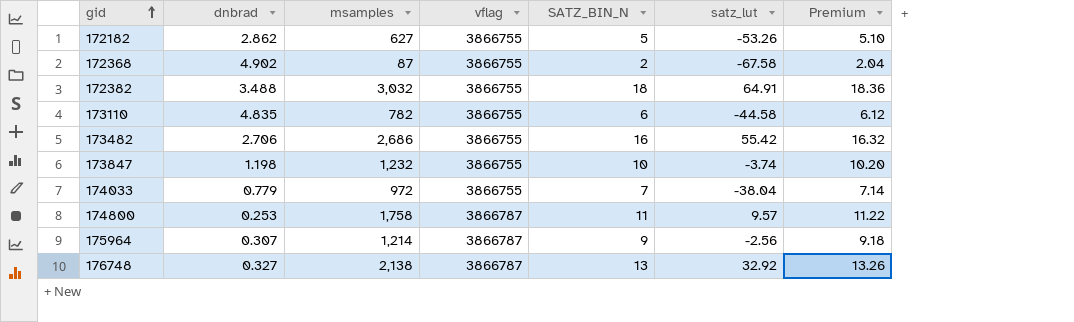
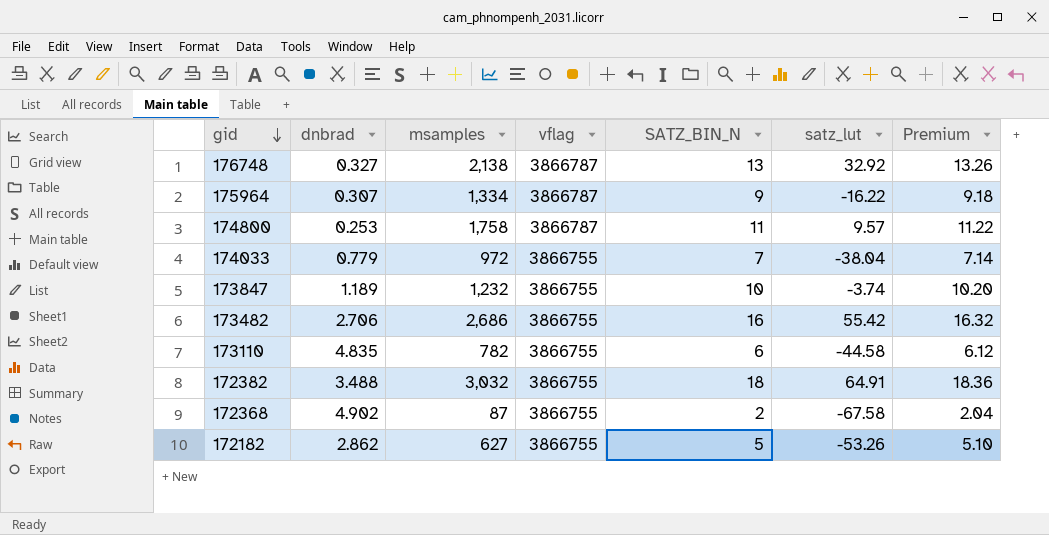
row order: gid ascending -> gid descending
175964 | msamples: 1,214 -> 1,334
175964 | satz_lut: -2.56 -> -16.22
173847 | dnbrad: 1.198 -> 1.189

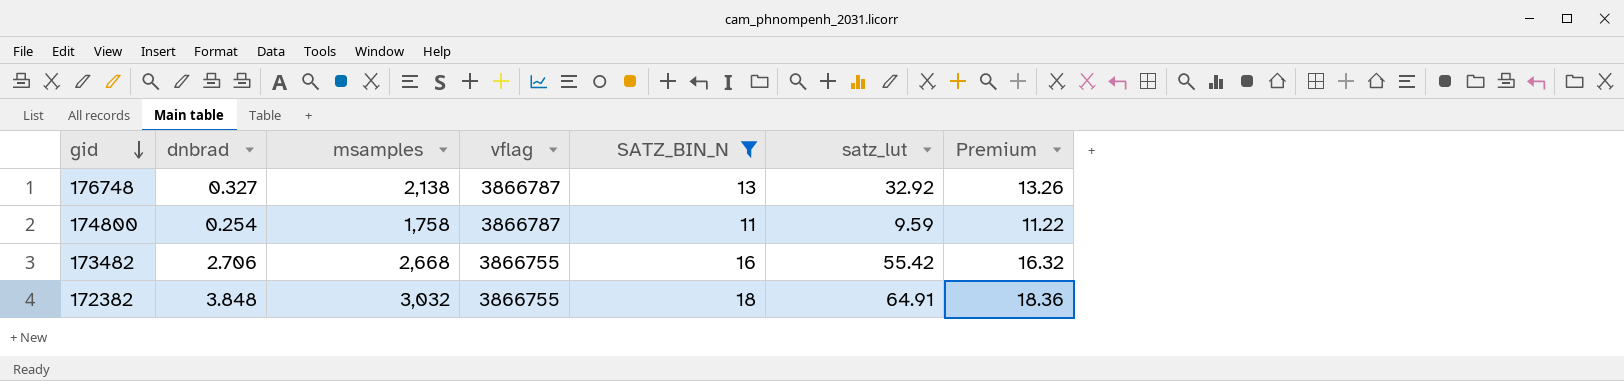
filter: none -> SATZ_BIN_N >= 11
174800 | dnbrad: 0.253 -> 0.254
174800 | satz_lut: 9.57 -> 9.59
173482 | msamples: 2,686 -> 2,668
172382 | dnbrad: 3.488 -> 3.848

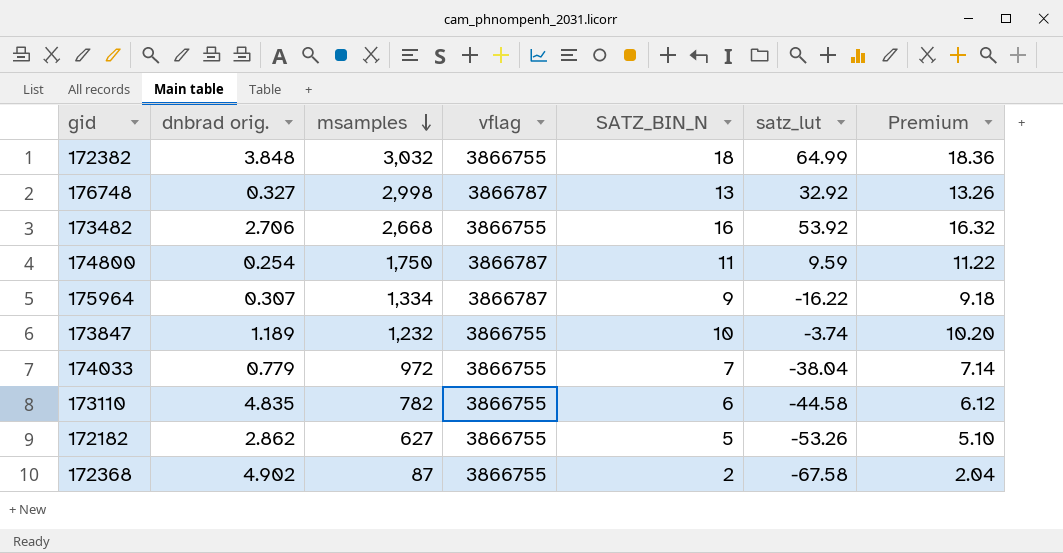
filter: SATZ_BIN_N >= 11 -> none
row order: gid descending -> msamples descending
column name: dnbrad -> dnbrad orig.
172382 | satz_lut: 64.91 -> 64.99
176748 | msamples: 2,138 -> 2,998
173482 | satz_lut: 55.42 -> 53.92
174800 | msamples: 1,758 -> 1,750

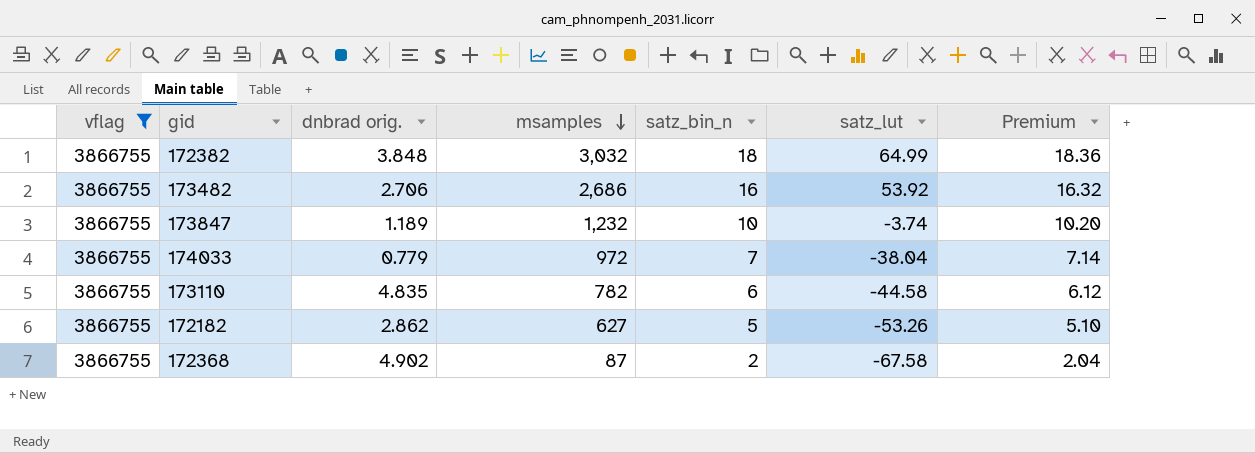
filter: none -> vflag = 3866755
column vflag | position: 4 -> 1
column name: SATZ_BIN_N -> satz_bin_n
173482 | msamples: 2,668 -> 2,686

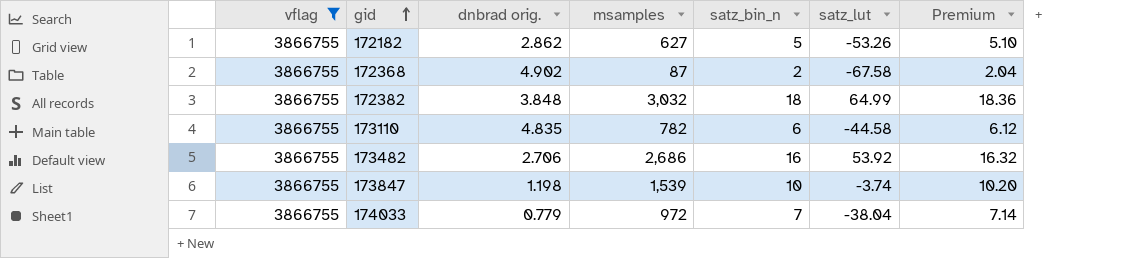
row order: msamples descending -> gid ascending
173847 | dnbrad orig.: 1.189 -> 1.198
173847 | msamples: 1,232 -> 1,539

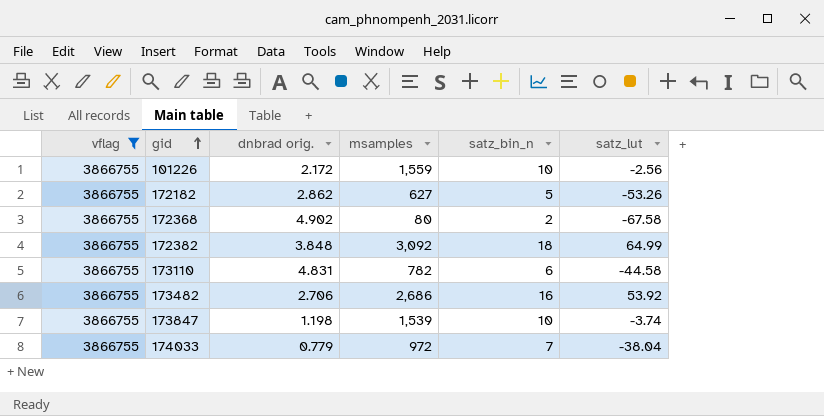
column Premium | formula: [satz_bin_n] * 1.02 -> none
row 101226: none -> 3866755 | 2.172 | 1,559 | 10 | -2.56
172368 | msamples: 87 -> 80
172382 | msamples: 3,032 -> 3,092
173110 | dnbrad orig.: 4.835 -> 4.831

